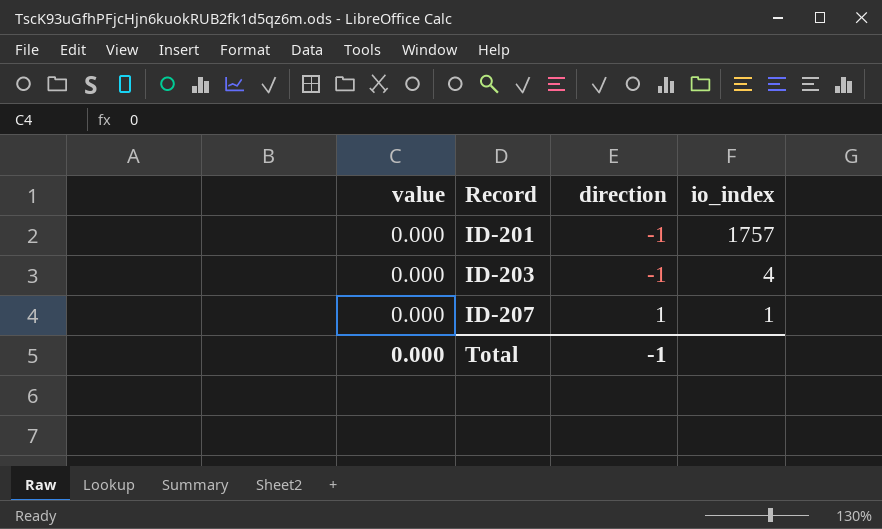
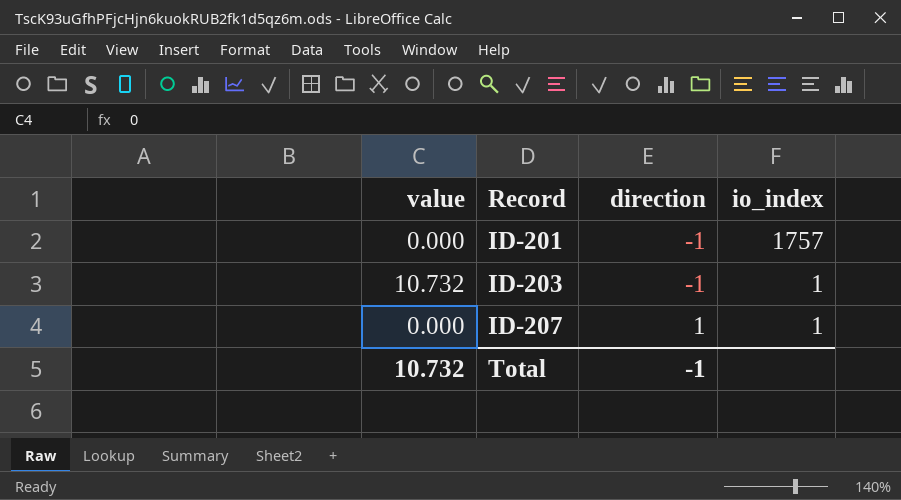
ID-203 | value: 0.000 -> 10.732
ID-203 | io_index: 4 -> 1
Total | value: 0.000 -> 10.732

